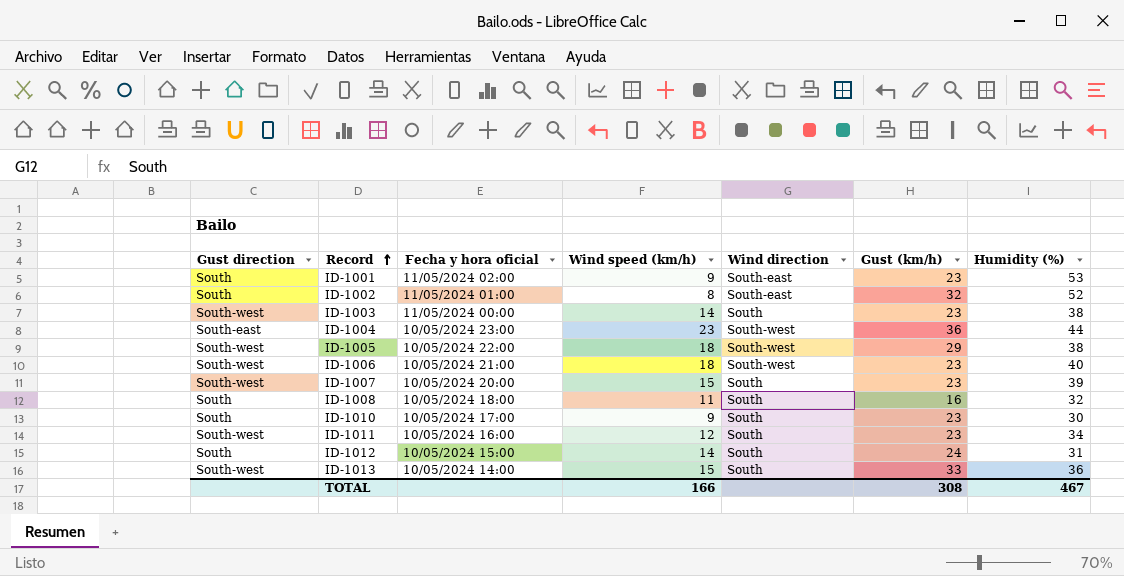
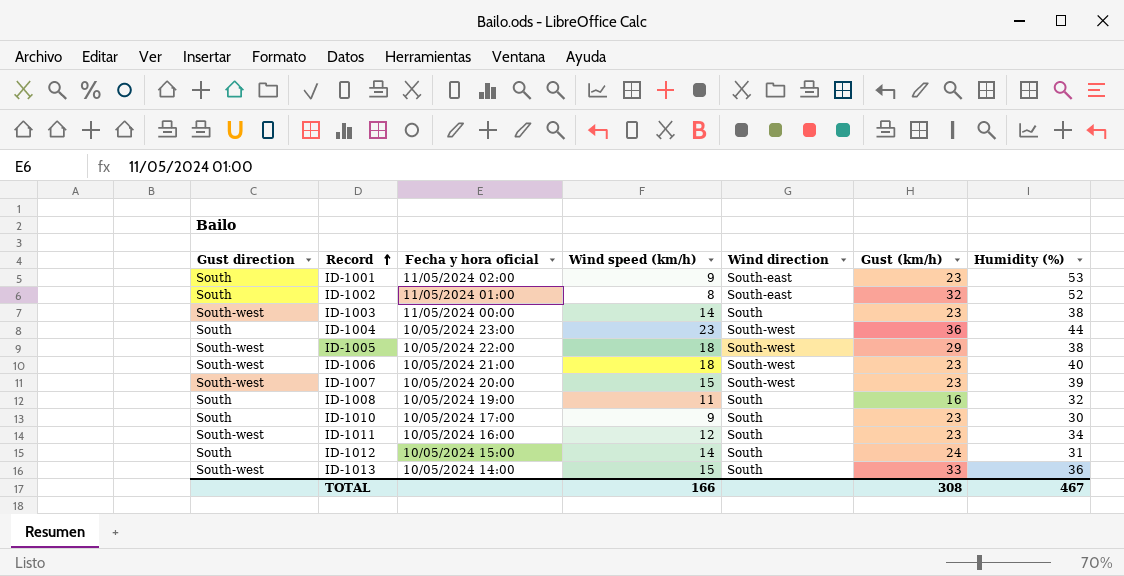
ID-1004 | Gust direction: South-east -> South
ID-1007 | Wind direction: South -> South-west
ID-1008 | Fecha y hora oficial: 10/05/2024 18:00 -> 10/05/2024 19:00

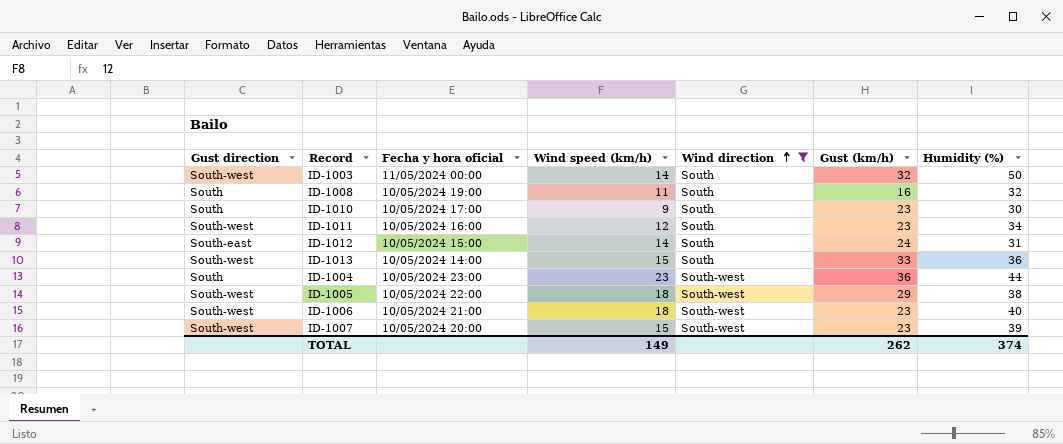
filter: none -> Wind direction != South-east
row order: Record ascending -> Wind direction ascending
ID-1003 | Gust (km/h): 23 -> 32
ID-1003 | Humidity (%): 38 -> 50
ID-1012 | Gust direction: South -> South-east
TOTAL | Wind speed (km/h): 166 -> 149
TOTAL | Gust (km/h): 308 -> 262
TOTAL | Humidity (%): 467 -> 374

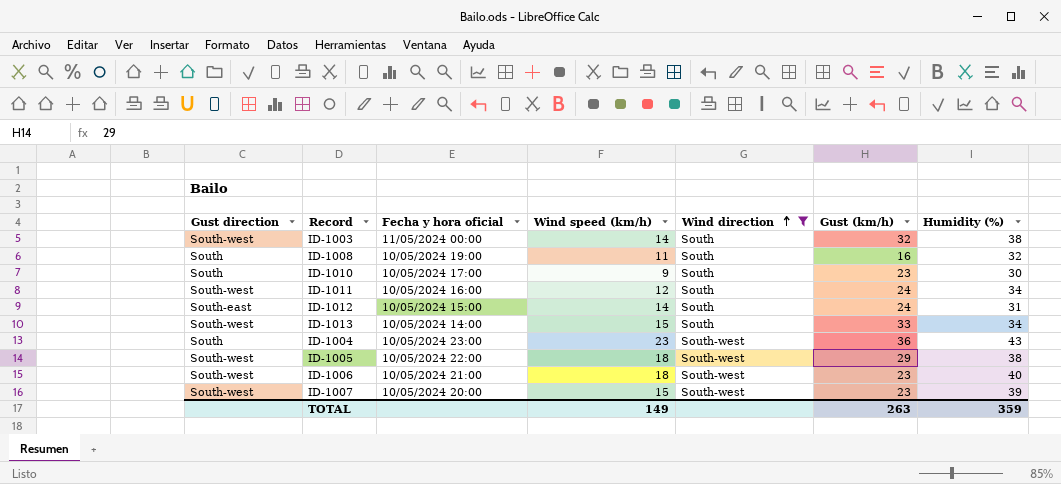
ID-1003 | Humidity (%): 50 -> 38
ID-1011 | Gust (km/h): 23 -> 24
ID-1013 | Humidity (%): 36 -> 34
ID-1004 | Humidity (%): 44 -> 43
TOTAL | Gust (km/h): 262 -> 263
TOTAL | Humidity (%): 374 -> 359

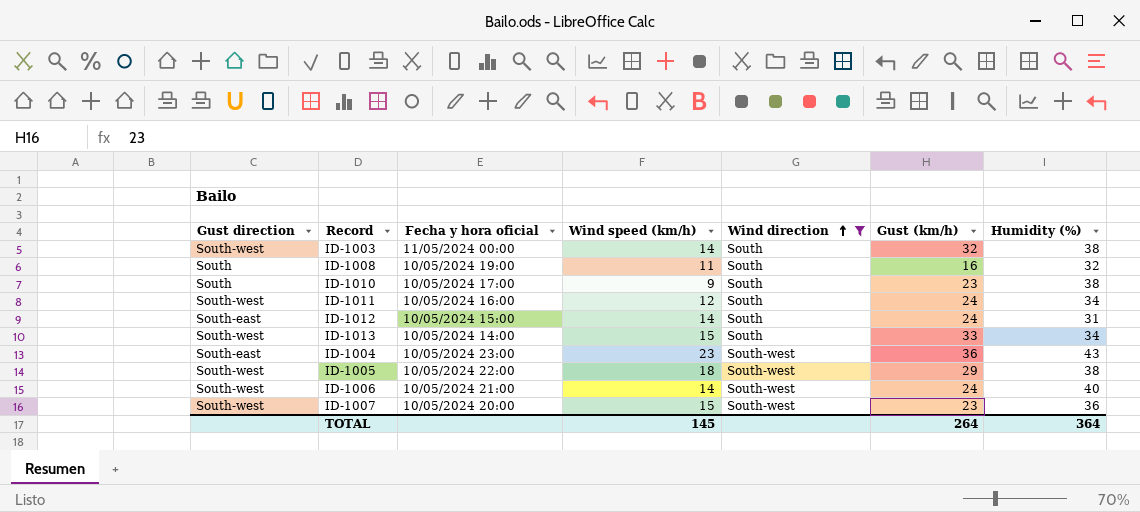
ID-1010 | Humidity (%): 30 -> 38
ID-1004 | Gust direction: South -> South-east
ID-1006 | Wind speed (km/h): 18 -> 14
ID-1006 | Gust (km/h): 23 -> 24
ID-1007 | Humidity (%): 39 -> 36
TOTAL | Wind speed (km/h): 149 -> 145
TOTAL | Gust (km/h): 263 -> 264
TOTAL | Humidity (%): 359 -> 364

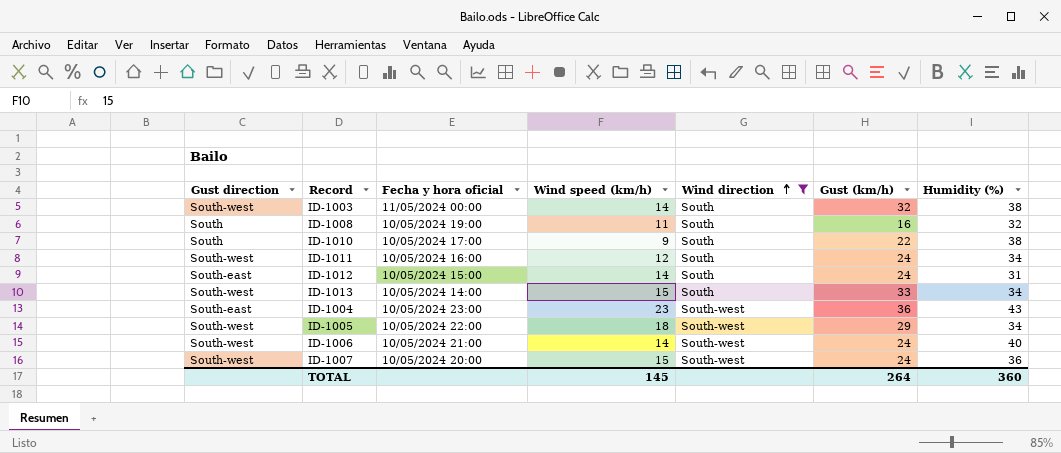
ID-1010 | Gust (km/h): 23 -> 22
ID-1005 | Humidity (%): 38 -> 34
ID-1007 | Gust (km/h): 23 -> 24
TOTAL | Humidity (%): 364 -> 360

